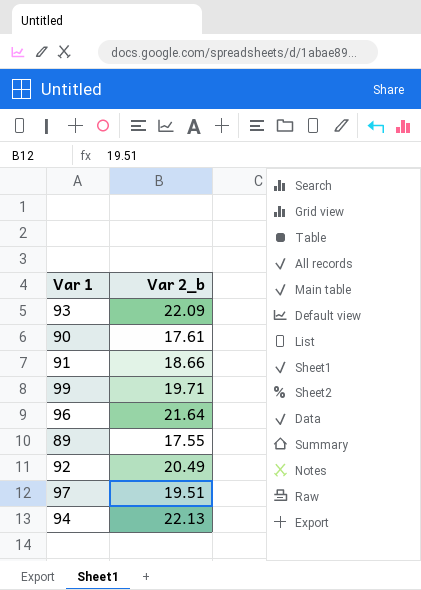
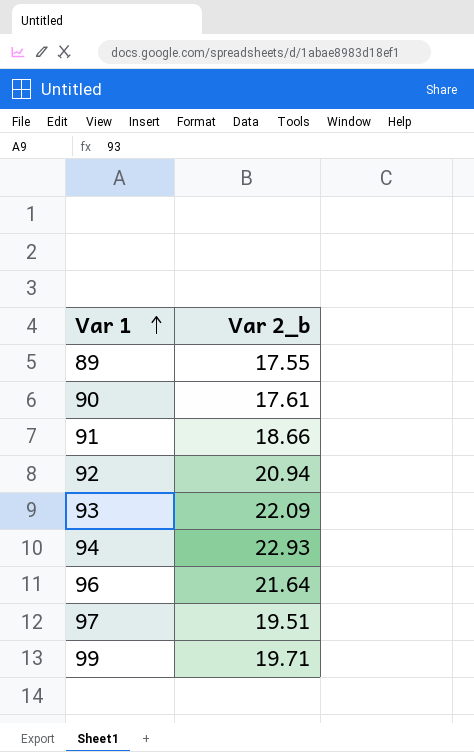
row order: none -> Var 1 ascending
92 | Var 2_b: 20.49 -> 20.94
94 | Var 2_b: 22.13 -> 22.93

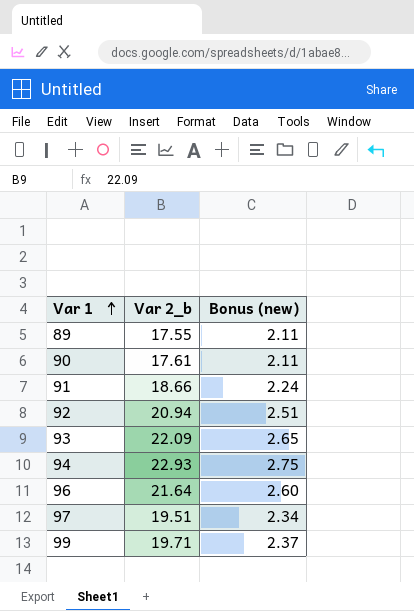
column Bonus (new) | formula: none -> [Var 2_b] * 0.12

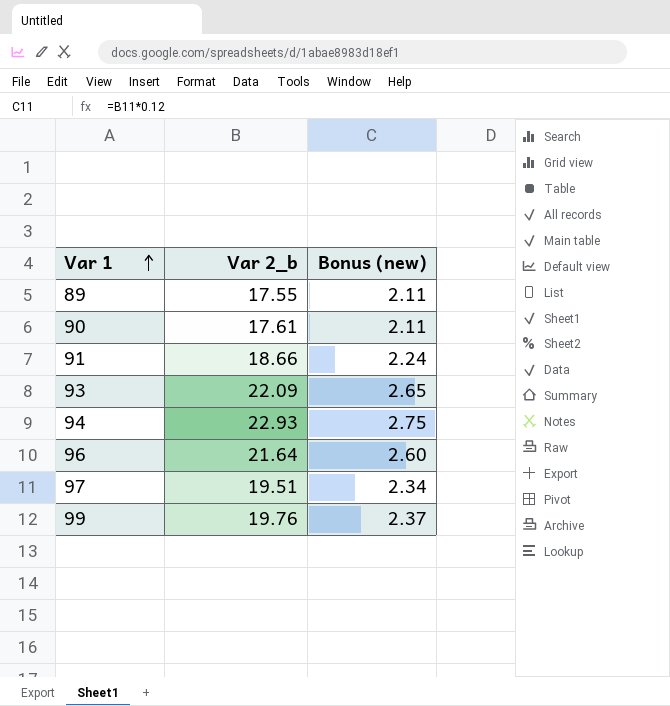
row 92: 20.94 | 2.51 -> none
99 | Var 2_b: 19.71 -> 19.76

